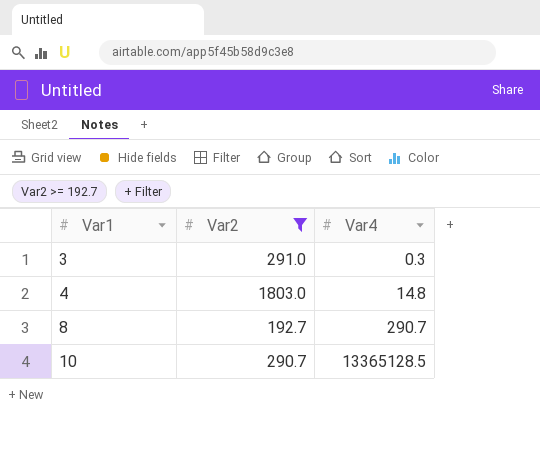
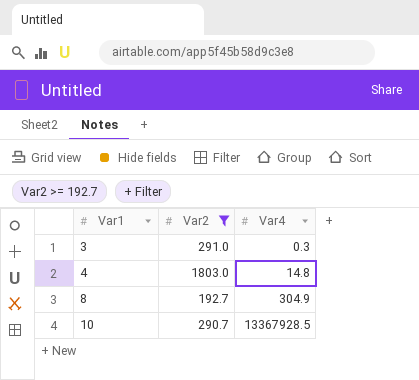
8 | Var4: 290.7 -> 304.9
10 | Var4: 13365128.5 -> 13367928.5

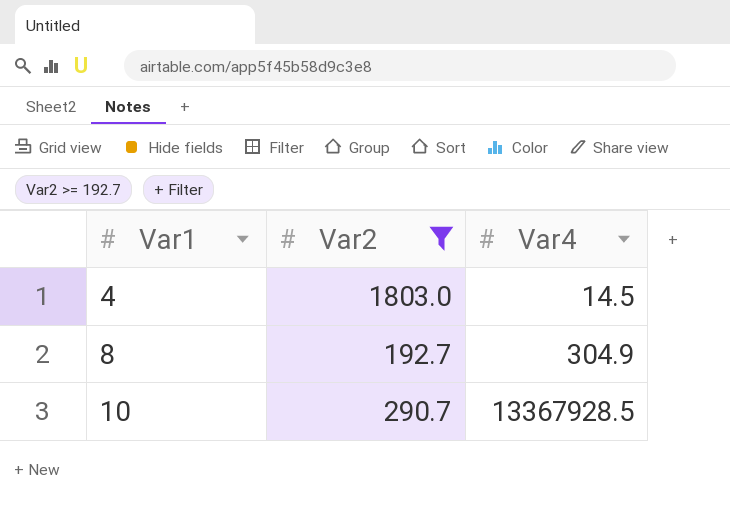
row 3: 291.0 | 0.3 -> none
4 | Var4: 14.8 -> 14.5

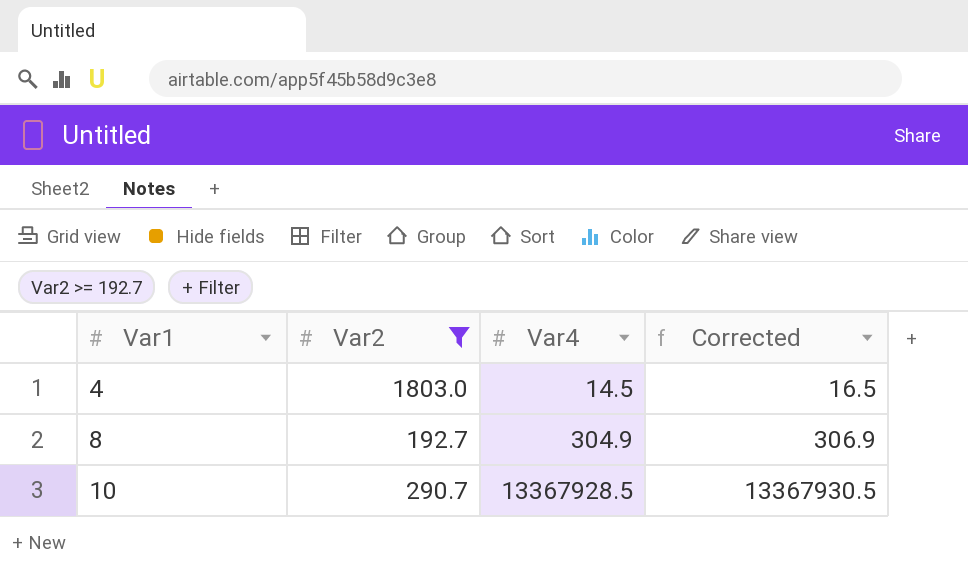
column Corrected | formula: none -> [Var4] + 2

